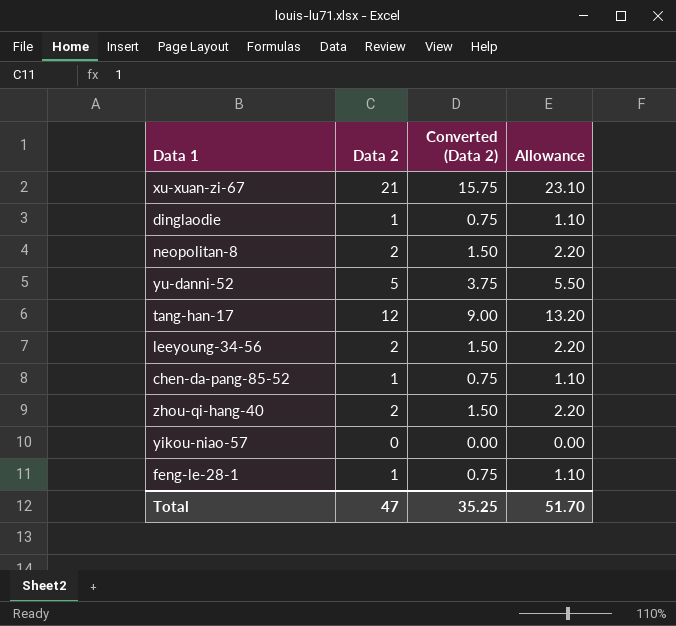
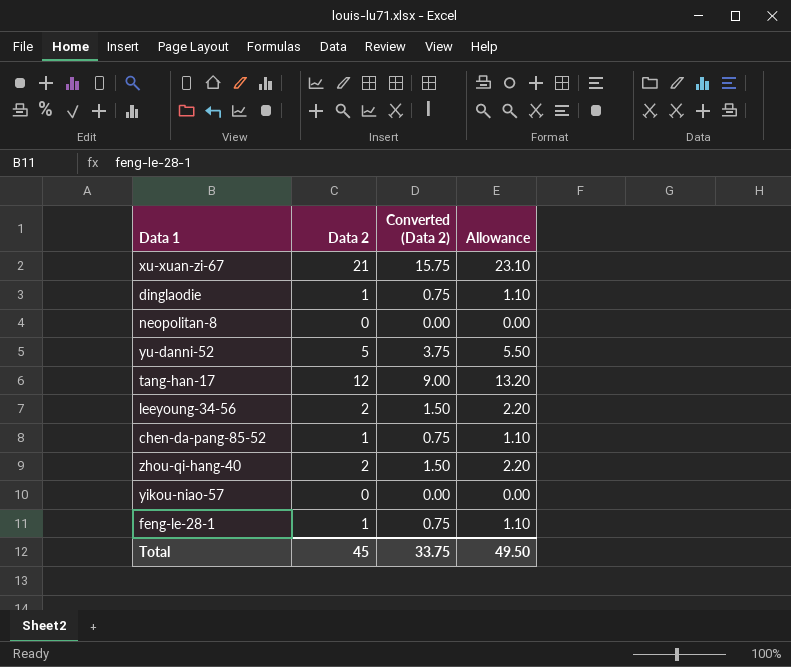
neopolitan-8 | Data 2: 2 -> 0
neopolitan-8 | Converted (Data 2): 1.50 -> 0.00
neopolitan-8 | Allowance: 2.20 -> 0.00
Total | Data 2: 47 -> 45
Total | Converted (Data 2): 35.25 -> 33.75
Total | Allowance: 51.70 -> 49.50

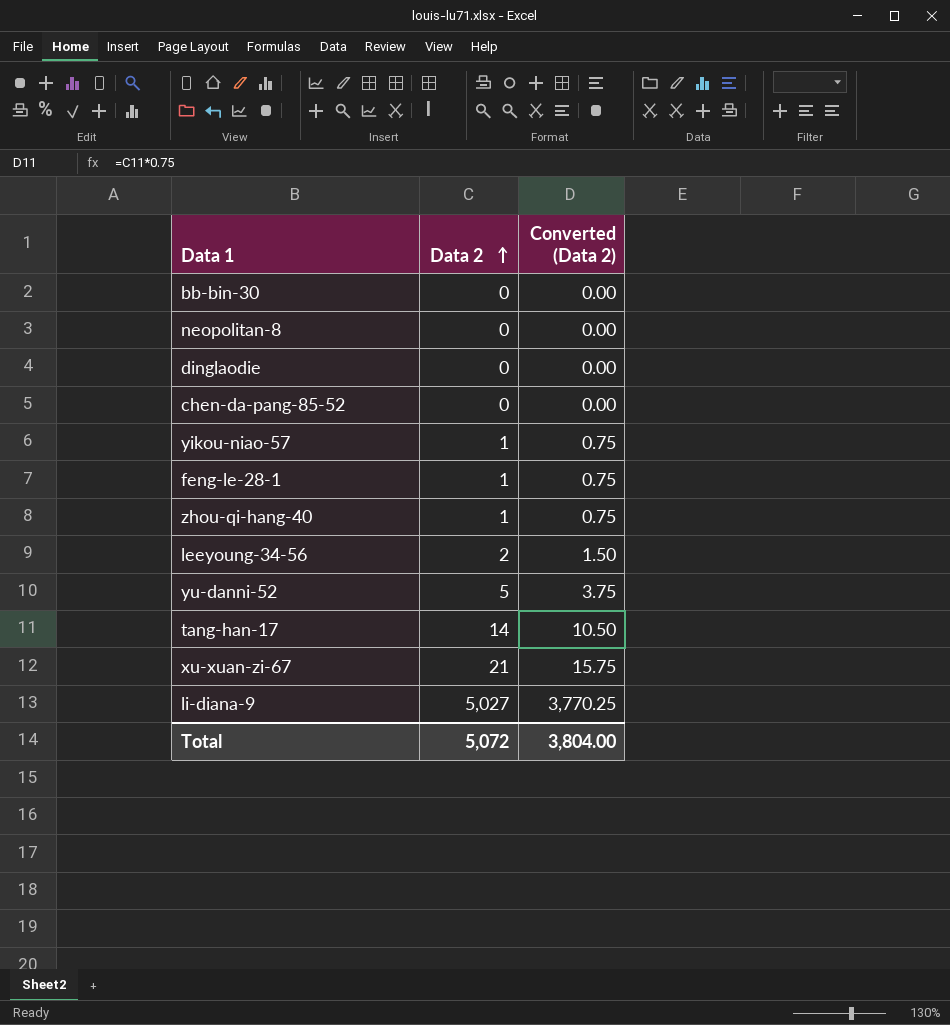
row order: none -> Data 2 ascending
column Allowance | formula: [Data 2] * 1.1 -> none
row bb-bin-30: none -> 0 | 0.00
dinglaodie | Data 2: 1 -> 0
dinglaodie | Converted (Data 2): 0.75 -> 0.00
chen-da-pang-85-52 | Data 2: 1 -> 0
chen-da-pang-85-52 | Converted (Data 2): 0.75 -> 0.00
yikou-niao-57 | Data 2: 0 -> 1
yikou-niao-57 | Converted (Data 2): 0.00 -> 0.75
zhou-qi-hang-40 | Data 2: 2 -> 1
zhou-qi-hang-40 | Converted (Data 2): 1.50 -> 0.75
tang-han-17 | Data 2: 12 -> 14
tang-han-17 | Converted (Data 2): 9.00 -> 10.50
row li-diana-9: none -> 5,027 | 3,770.25
Total | Data 2: 45 -> 5,072
Total | Converted (Data 2): 33.75 -> 3,804.00

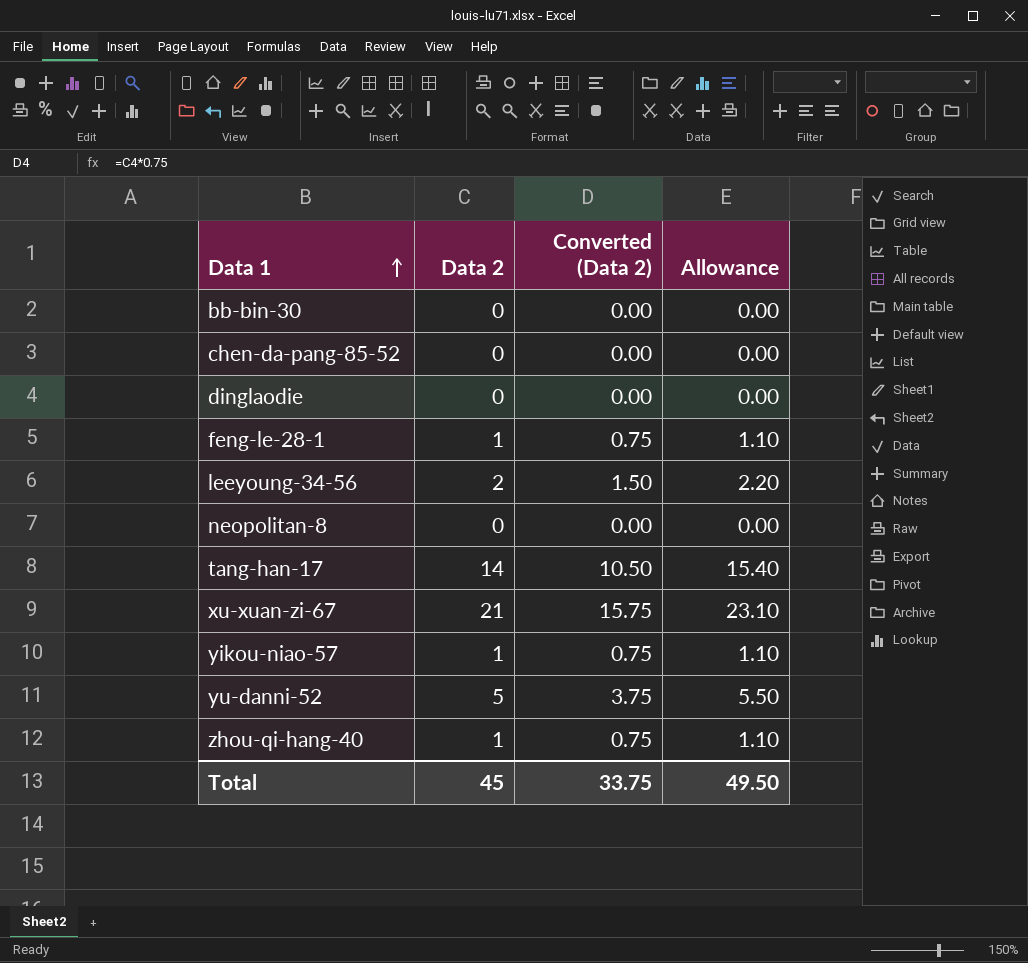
row order: Data 2 ascending -> Data 1 ascending
column Allowance | formula: none -> [Data 2] * 1.1
row li-diana-9: 5,027 | 3,770.25 -> none
Total | Data 2: 5,072 -> 45
Total | Converted (Data 2): 3,804.00 -> 33.75

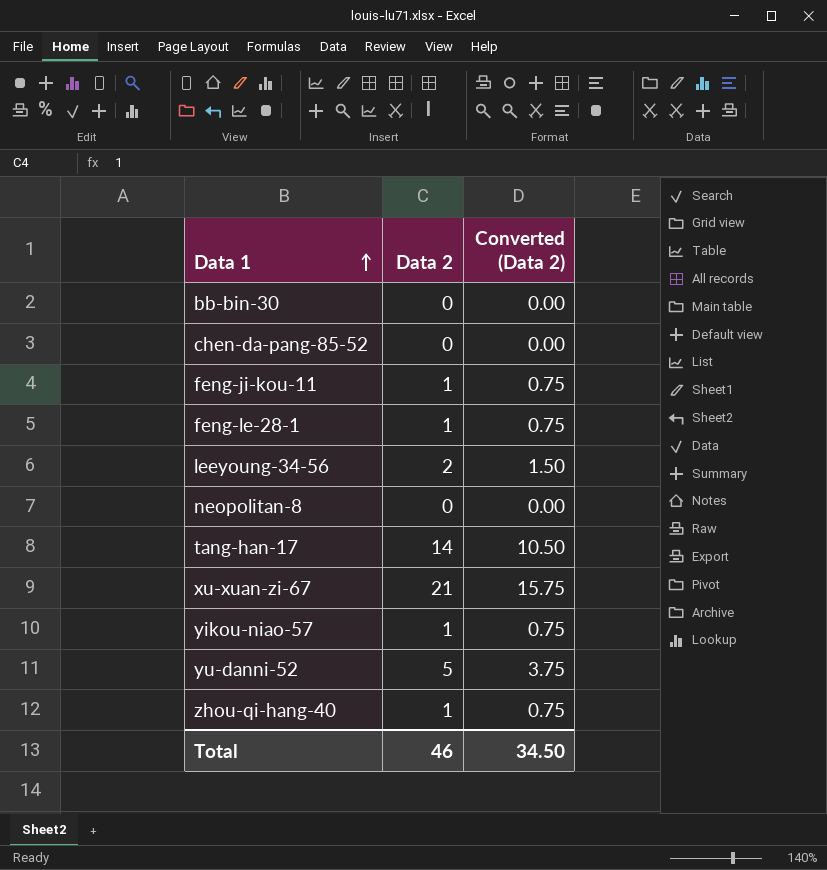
column Allowance | formula: [Data 2] * 1.1 -> none
row dinglaodie: 0 | 0.00 | 0.00 -> none
row feng-ji-kou-11: none -> 1 | 0.75
Total | Data 2: 45 -> 46
Total | Converted (Data 2): 33.75 -> 34.50

